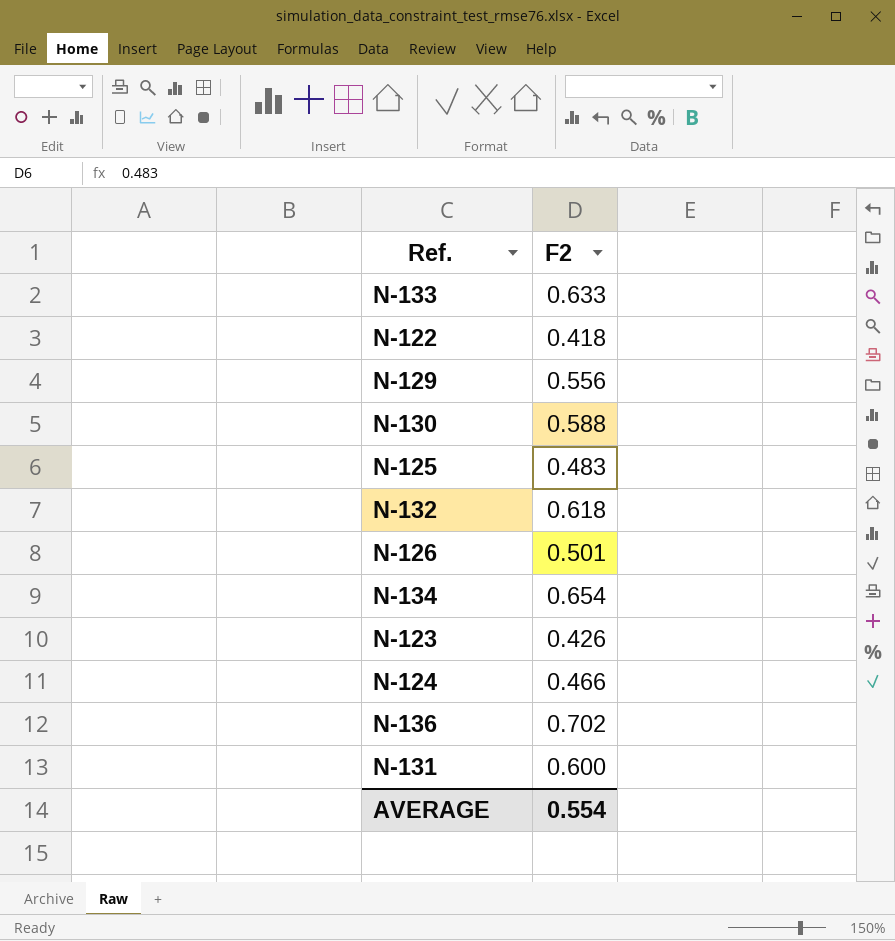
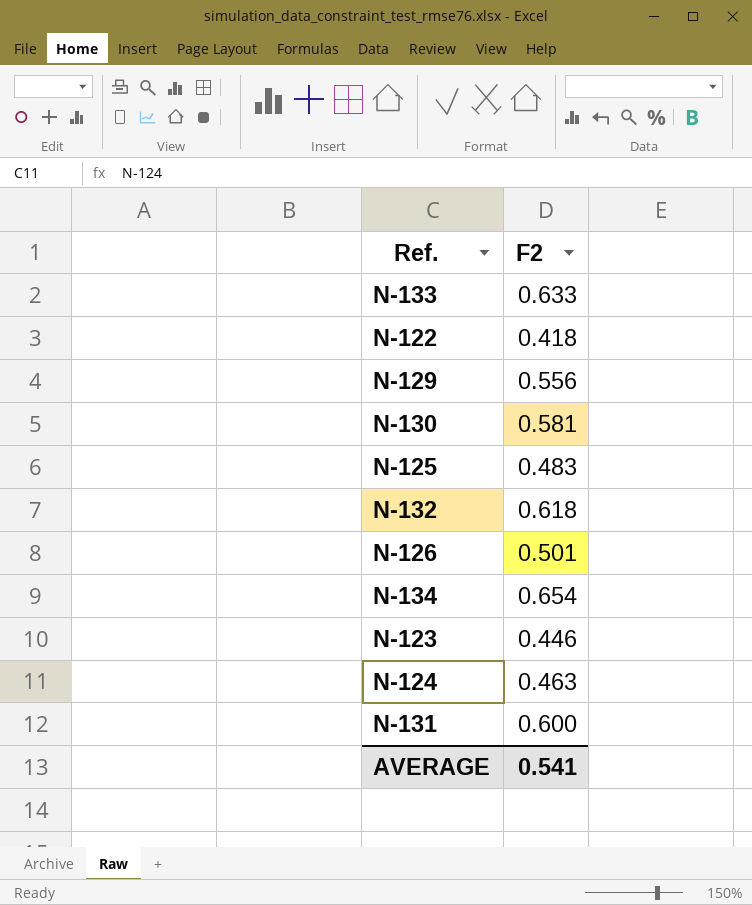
row N-136: 0.702 -> none
N-130 | F2: 0.588 -> 0.581
N-123 | F2: 0.426 -> 0.446
N-124 | F2: 0.466 -> 0.463
AVERAGE | F2: 0.554 -> 0.541

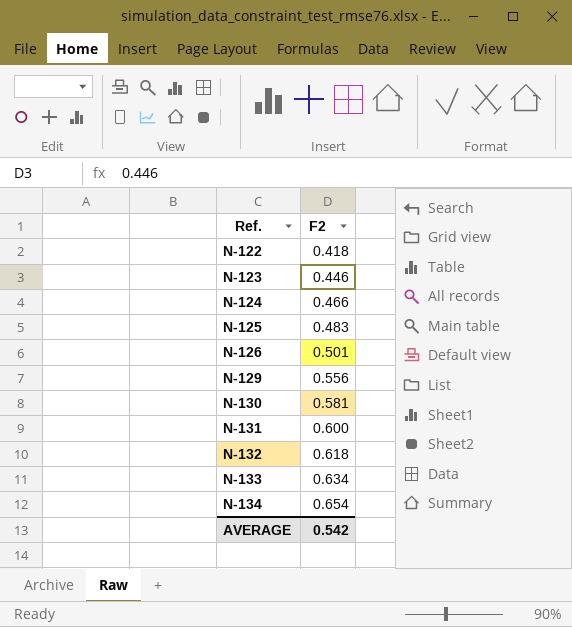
row order: none -> Ref. ascending
N-124 | F2: 0.463 -> 0.466
N-133 | F2: 0.633 -> 0.634
AVERAGE | F2: 0.541 -> 0.542

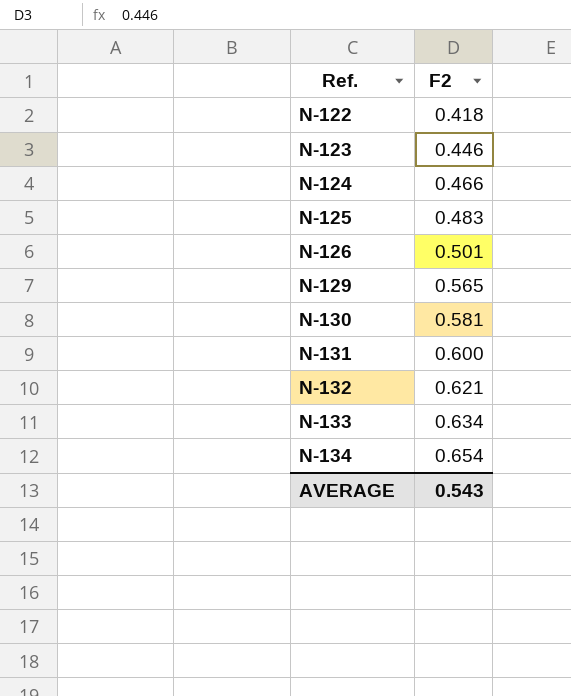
N-129 | F2: 0.556 -> 0.565
N-132 | F2: 0.618 -> 0.621
AVERAGE | F2: 0.542 -> 0.543

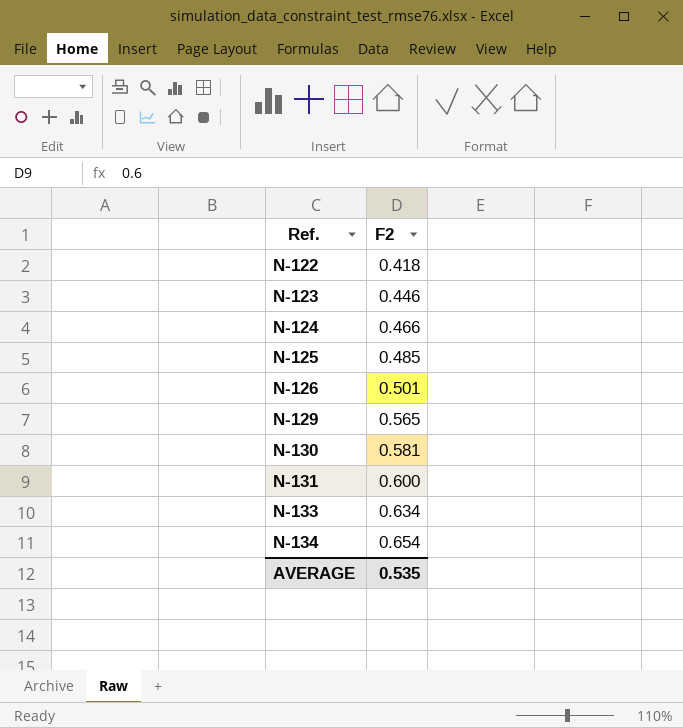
row N-132: 0.621 -> none
N-125 | F2: 0.483 -> 0.485
AVERAGE | F2: 0.543 -> 0.535

